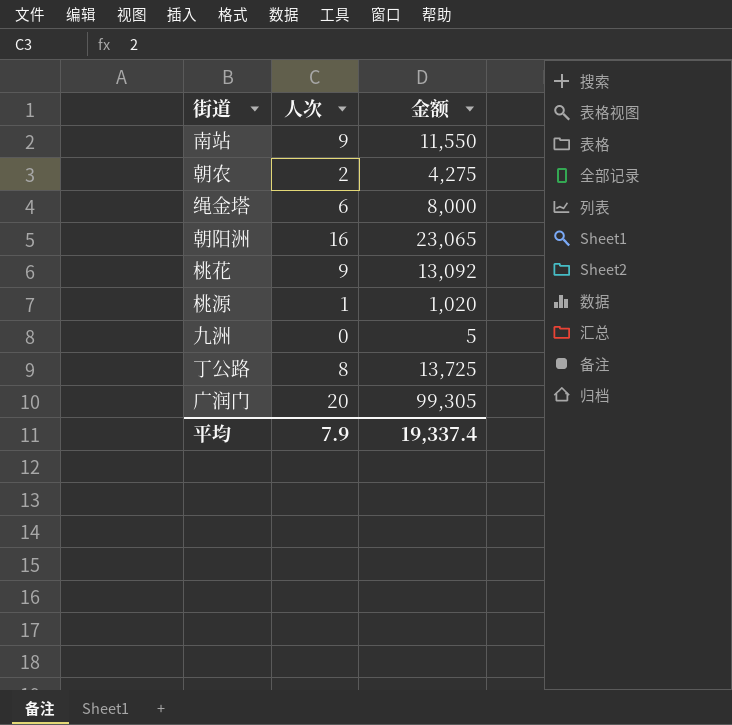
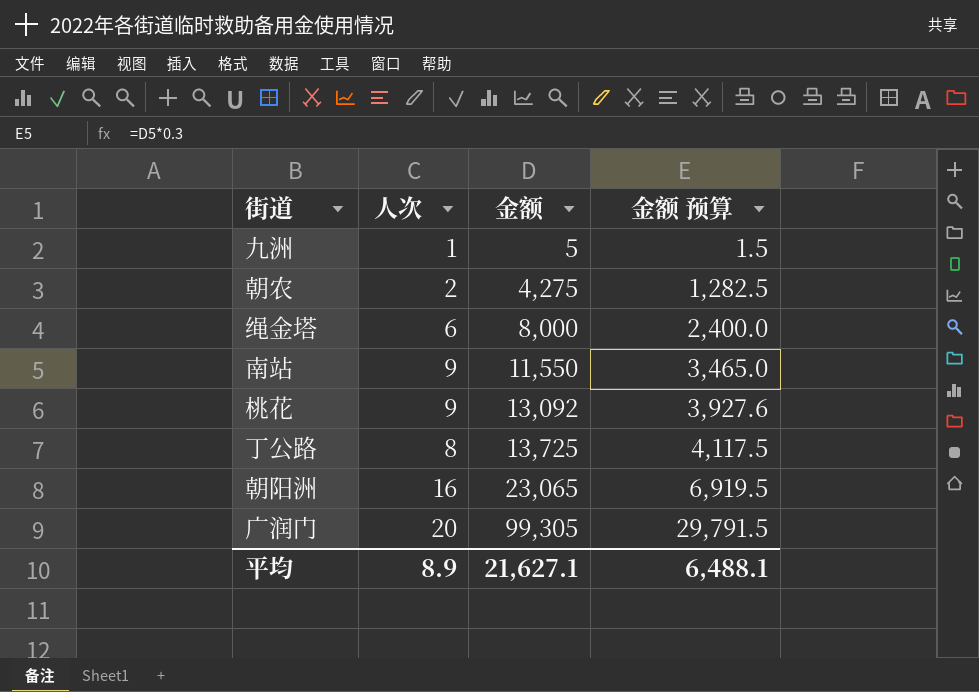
row order: none -> 金额 ascending
column 金额 预算 | formula: none -> [金额] * 0.3
row 桃源: 1 | 1,020 -> none
九洲 | 人次: 0 -> 1
平均 | 人次: 7.9 -> 8.9
平均 | 金额: 19,337.4 -> 21,627.1

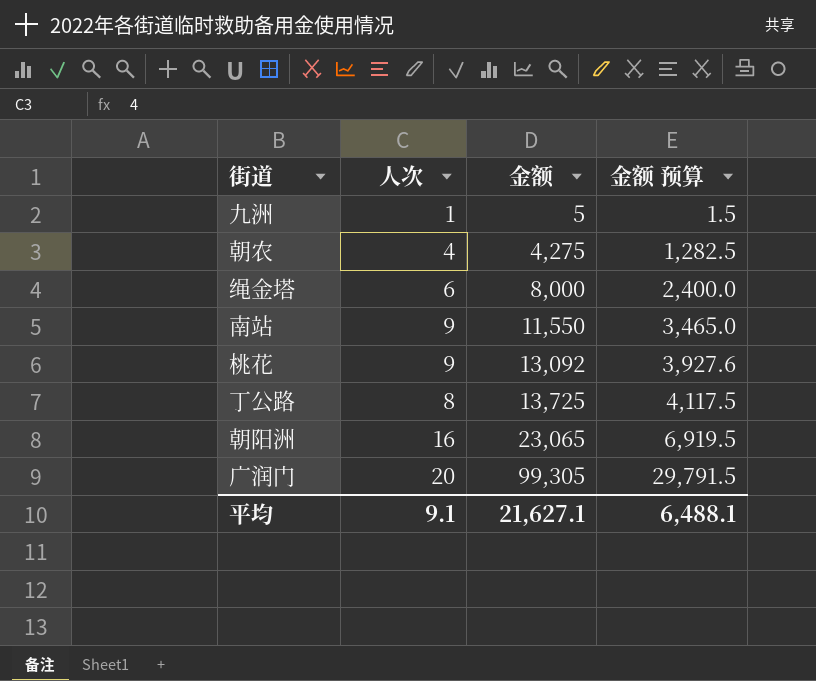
朝农 | 人次: 2 -> 4
平均 | 人次: 8.9 -> 9.1

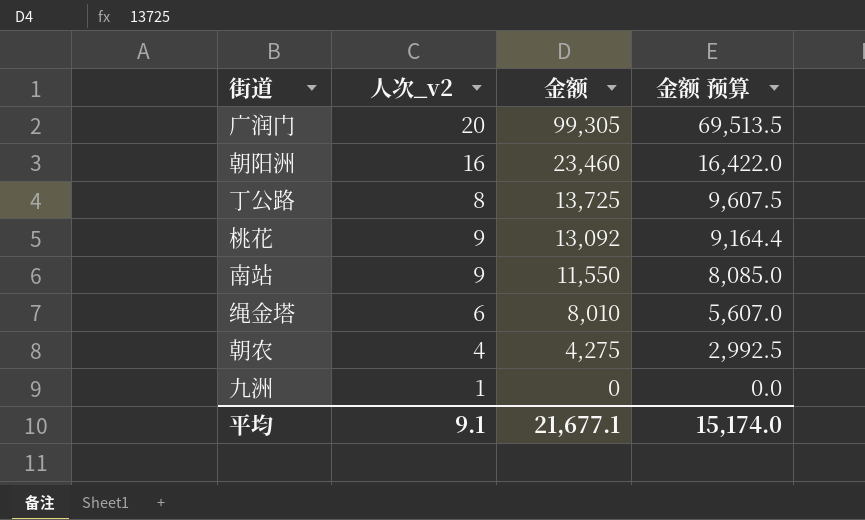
row order: 金额 ascending -> 金额 descending
column name: 人次 -> 人次_v2
column 金额 预算 | formula: [金额] * 0.3 -> [金额] * 0.7
朝阳洲 | 金额: 23,065 -> 23,460
绳金塔 | 金额: 8,000 -> 8,010
九洲 | 金额: 5 -> 0
平均 | 金额: 21,627.1 -> 21,677.1
平均 | 金额 预算: 6,488.1 -> 15,174.0

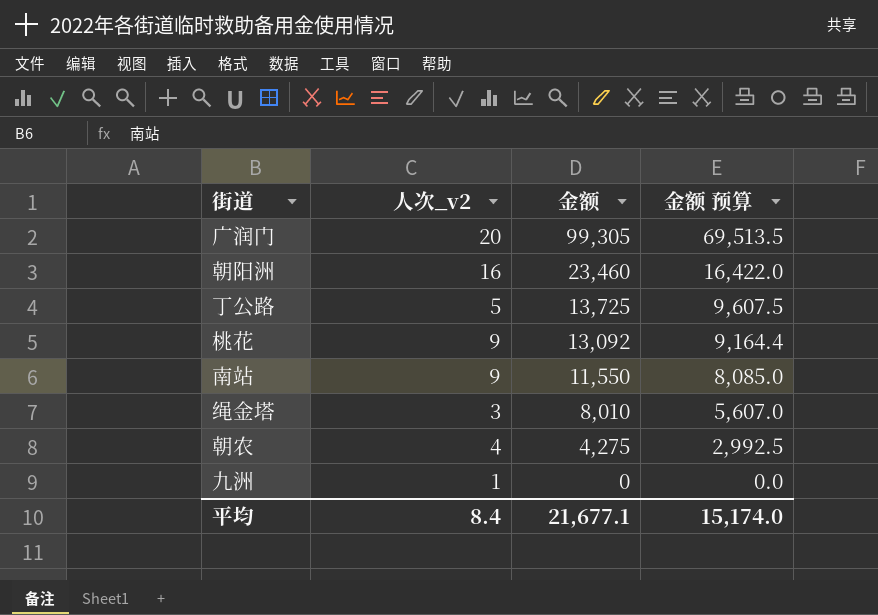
丁公路 | 人次_v2: 8 -> 5
绳金塔 | 人次_v2: 6 -> 3
平均 | 人次_v2: 9.1 -> 8.4

